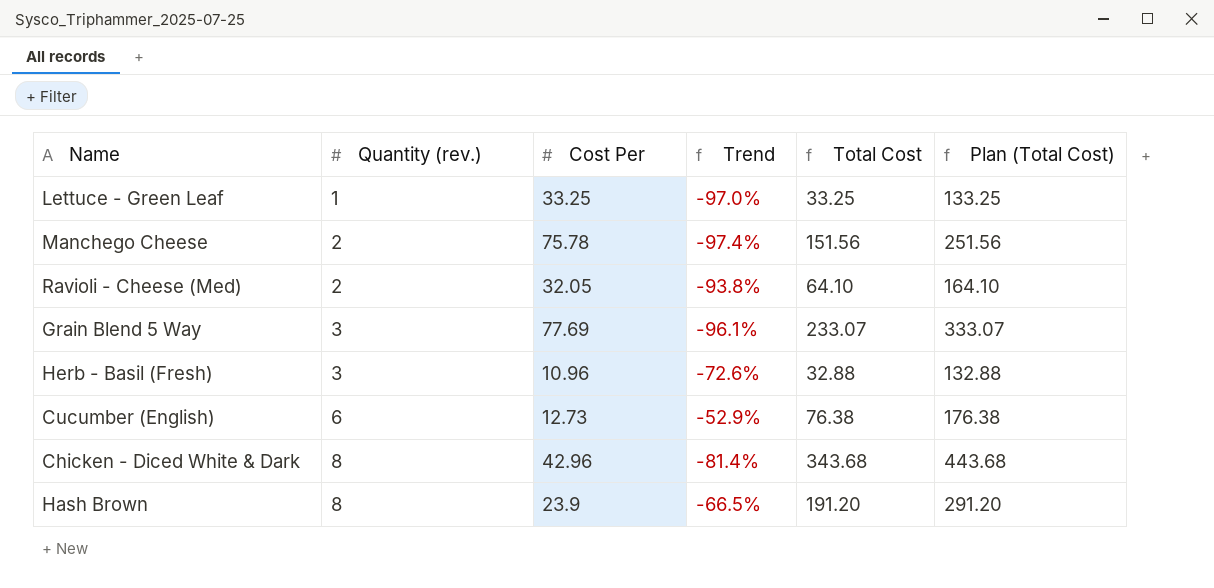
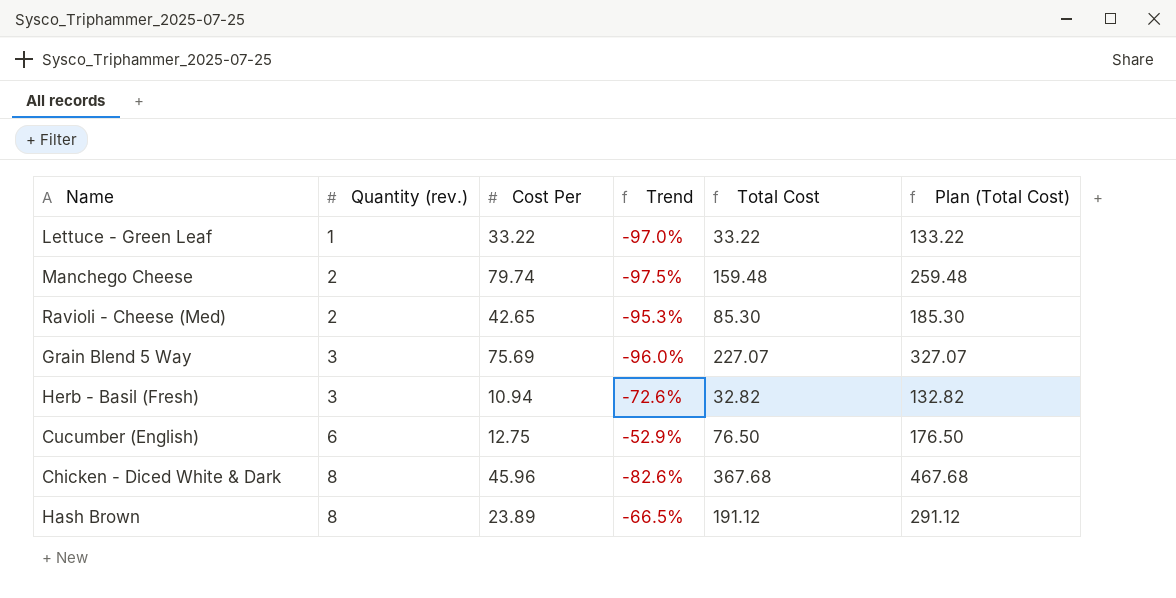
Lettuce - Green Leaf | Cost Per: 33.25 -> 33.22
Lettuce - Green Leaf | Total Cost: 33.25 -> 33.22
Lettuce - Green Leaf | Plan (Total Cost): 133.25 -> 133.22
Manchego Cheese | Cost Per: 75.78 -> 79.74
Manchego Cheese | Trend: -97.4% -> -97.5%
Manchego Cheese | Total Cost: 151.56 -> 159.48
Manchego Cheese | Plan (Total Cost): 251.56 -> 259.48
Ravioli - Cheese (Med) | Cost Per: 32.05 -> 42.65
Ravioli - Cheese (Med) | Trend: -93.8% -> -95.3%
Ravioli - Cheese (Med) | Total Cost: 64.10 -> 85.30
Ravioli - Cheese (Med) | Plan (Total Cost): 164.10 -> 185.30
Grain Blend 5 Way | Cost Per: 77.69 -> 75.69
Grain Blend 5 Way | Trend: -96.1% -> -96.0%
Grain Blend 5 Way | Total Cost: 233.07 -> 227.07
Grain Blend 5 Way | Plan (Total Cost): 333.07 -> 327.07
Herb - Basil (Fresh) | Cost Per: 10.96 -> 10.94
Herb - Basil (Fresh) | Total Cost: 32.88 -> 32.82
Herb - Basil (Fresh) | Plan (Total Cost): 132.88 -> 132.82
Cucumber (English) | Cost Per: 12.73 -> 12.75
Cucumber (English) | Total Cost: 76.38 -> 76.50
Cucumber (English) | Plan (Total Cost): 176.38 -> 176.50
Chicken - Diced White & Dark | Cost Per: 42.96 -> 45.96
Chicken - Diced White & Dark | Trend: -81.4% -> -82.6%
Chicken - Diced White & Dark | Total Cost: 343.68 -> 367.68
Chicken - Diced White & Dark | Plan (Total Cost): 443.68 -> 467.68
Hash Brown | Cost Per: 23.9 -> 23.89
Hash Brown | Total Cost: 191.20 -> 191.12
Hash Brown | Plan (Total Cost): 291.20 -> 291.12

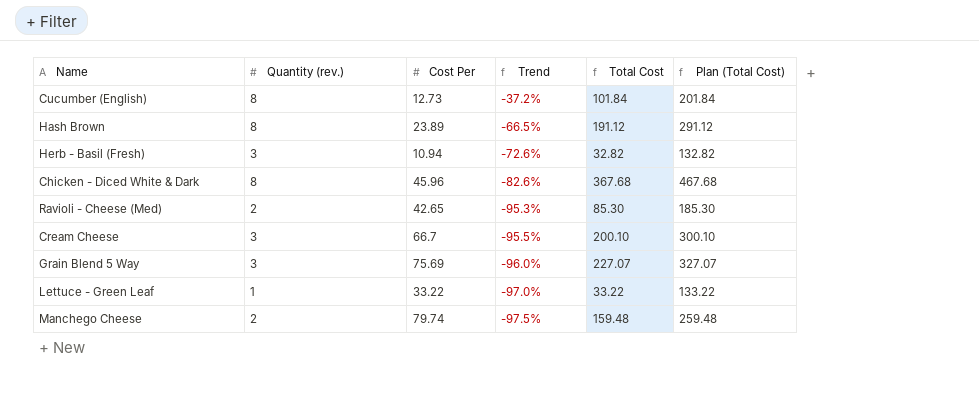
row order: Quantity (rev.) ascending -> Trend descending
Cucumber (English) | Quantity (rev.): 6 -> 8
Cucumber (English) | Cost Per: 12.75 -> 12.73
Cucumber (English) | Trend: -52.9% -> -37.2%
Cucumber (English) | Total Cost: 76.50 -> 101.84
Cucumber (English) | Plan (Total Cost): 176.50 -> 201.84
row Cream Cheese: none -> 3 | 66.7 | -95.5% | 200.10 | 300.10

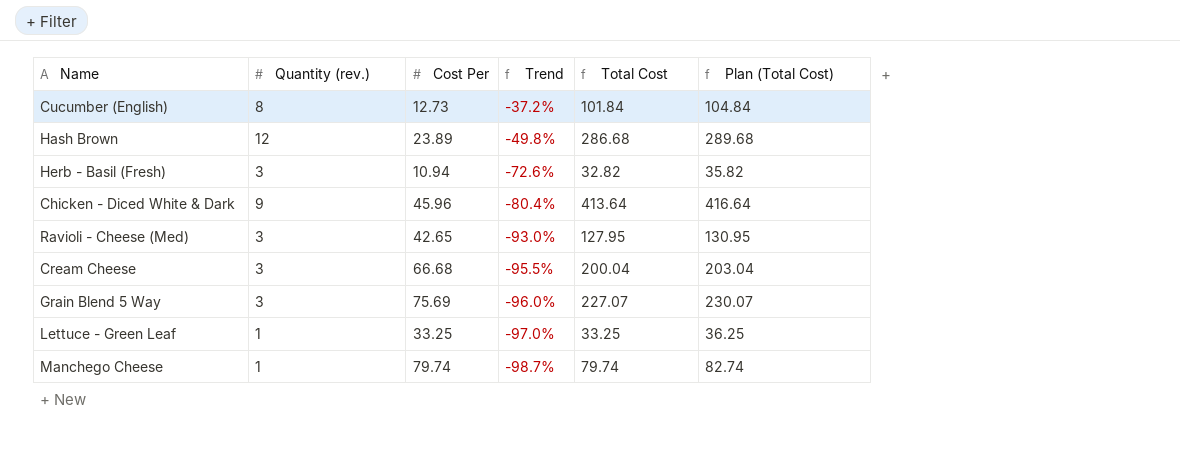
column Plan (Total Cost) | formula: [Total Cost] + 100 -> [Total Cost] + 3
Hash Brown | Quantity (rev.): 8 -> 12
Hash Brown | Trend: -66.5% -> -49.8%
Hash Brown | Total Cost: 191.12 -> 286.68
Chicken - Diced White & Dark | Quantity (rev.): 8 -> 9
Chicken - Diced White & Dark | Trend: -82.6% -> -80.4%
Chicken - Diced White & Dark | Total Cost: 367.68 -> 413.64
Ravioli - Cheese (Med) | Quantity (rev.): 2 -> 3
Ravioli - Cheese (Med) | Trend: -95.3% -> -93.0%
Ravioli - Cheese (Med) | Total Cost: 85.30 -> 127.95
Cream Cheese | Cost Per: 66.7 -> 66.68
Cream Cheese | Total Cost: 200.10 -> 200.04
Lettuce - Green Leaf | Cost Per: 33.22 -> 33.25
Lettuce - Green Leaf | Total Cost: 33.22 -> 33.25
Manchego Cheese | Quantity (rev.): 2 -> 1
Manchego Cheese | Trend: -97.5% -> -98.7%
Manchego Cheese | Total Cost: 159.48 -> 79.74

